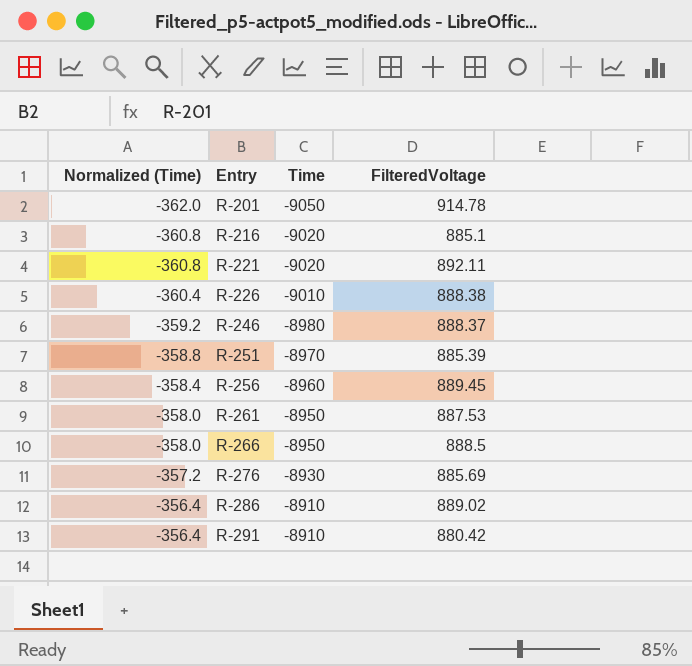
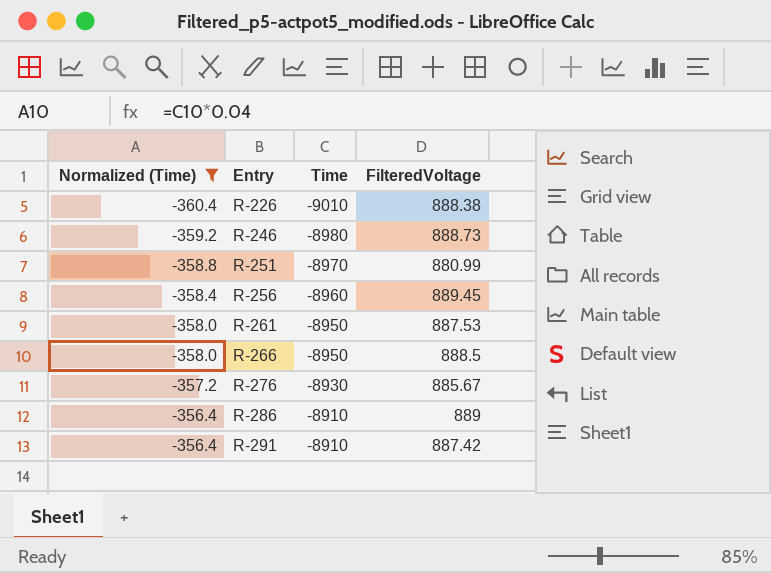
filter: none -> Normalized (Time) >= -360.4
R-246 | FilteredVoltage: 888.37 -> 888.73
R-251 | FilteredVoltage: 885.39 -> 880.99
R-276 | FilteredVoltage: 885.69 -> 885.67
R-286 | FilteredVoltage: 889.02 -> 889
R-291 | FilteredVoltage: 880.42 -> 887.42

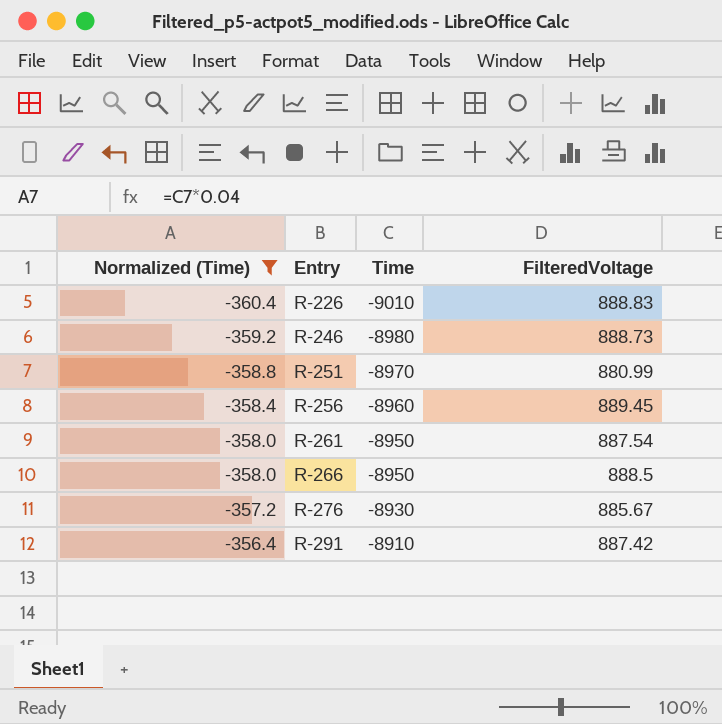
row R-286: -356.4 | -8910 | 889 -> none
R-226 | FilteredVoltage: 888.38 -> 888.83
R-261 | FilteredVoltage: 887.53 -> 887.54

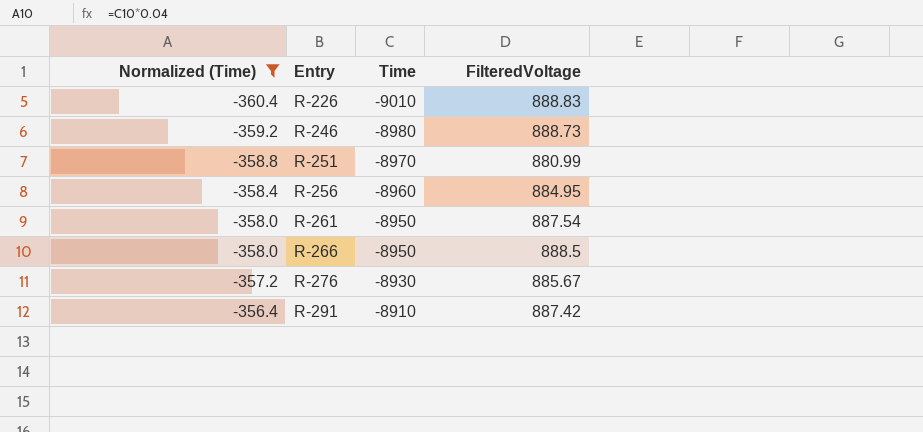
R-256 | FilteredVoltage: 889.45 -> 884.95

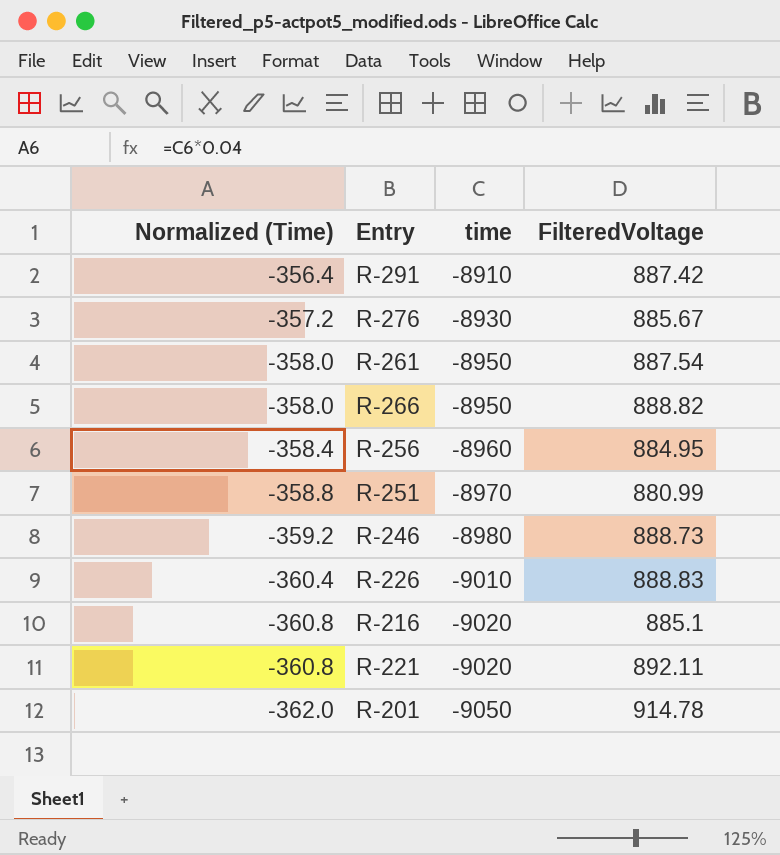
filter: Normalized (Time) >= -360.4 -> none
row order: Normalized (Time) ascending -> Normalized (Time) descending
column name: Time -> time
R-266 | FilteredVoltage: 888.5 -> 888.82

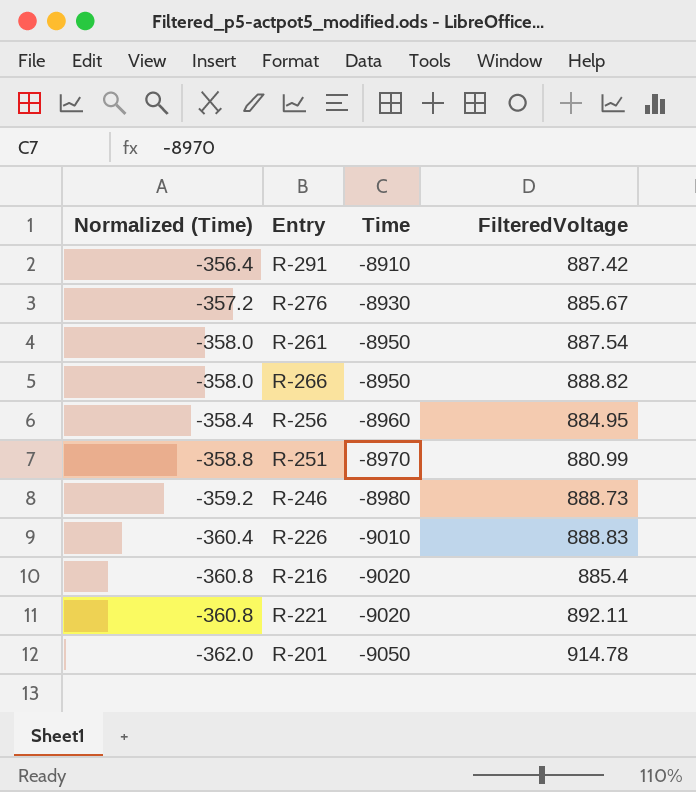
column name: time -> Time
R-216 | FilteredVoltage: 885.1 -> 885.4

